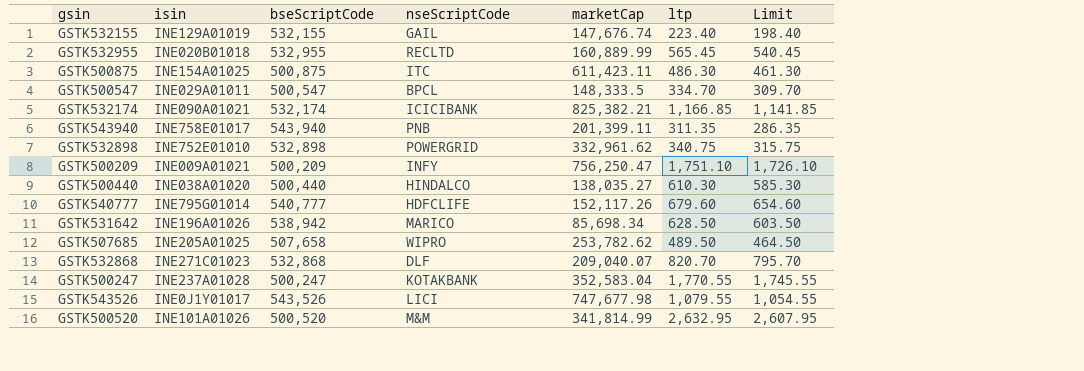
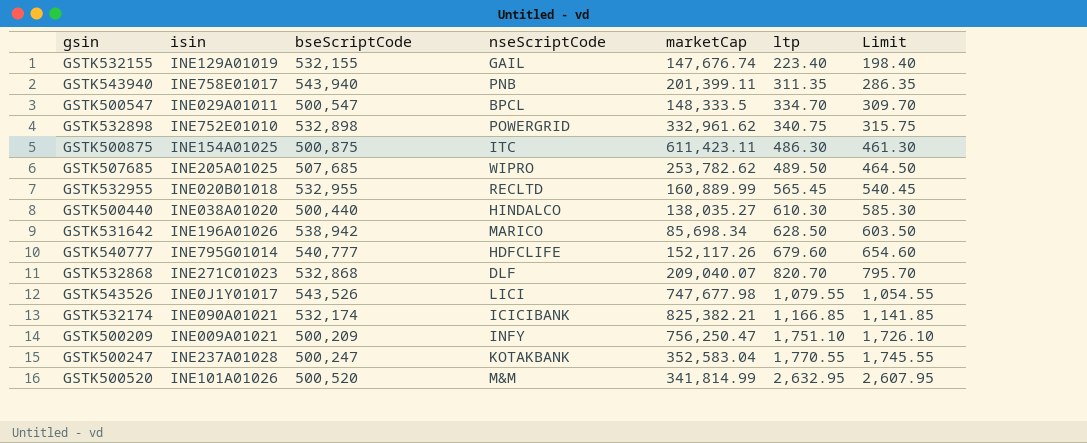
row order: none -> ltp ascending
GSTK507685 | bseScriptCode: 507,658 -> 507,685

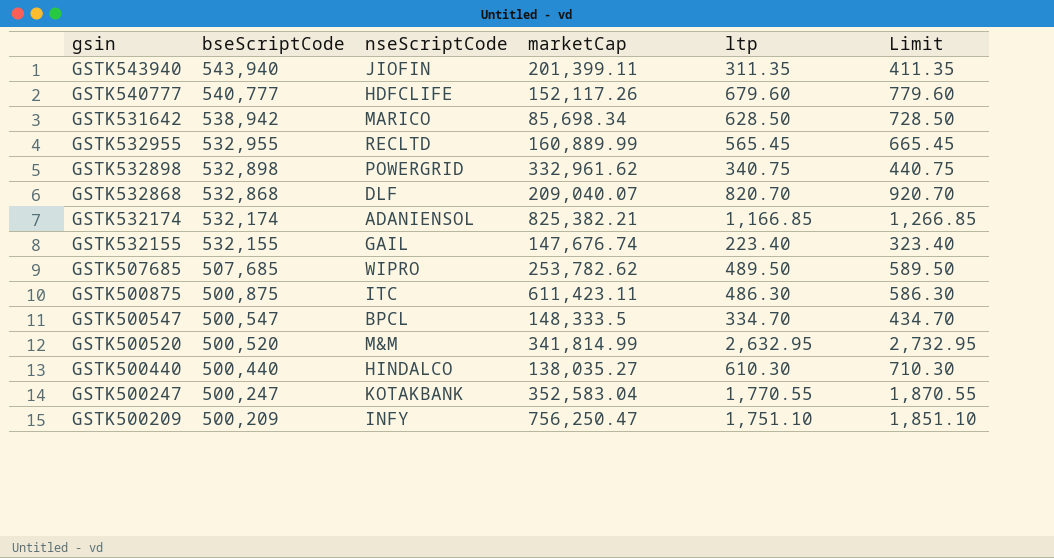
row order: ltp ascending -> bseScriptCode descending
column isin | position: 2 -> none
column Limit | formula: [ltp] - 25 -> [ltp] + 100
row GSTK543526: INE0J1Y01017 | 543,526 | LICI | 747,677.98 | 1,079.55 | 1,054.55 -> none
GSTK543940 | nseScriptCode: PNB -> JIOFIN
GSTK532174 | nseScriptCode: ICICIBANK -> ADANIENSOL

